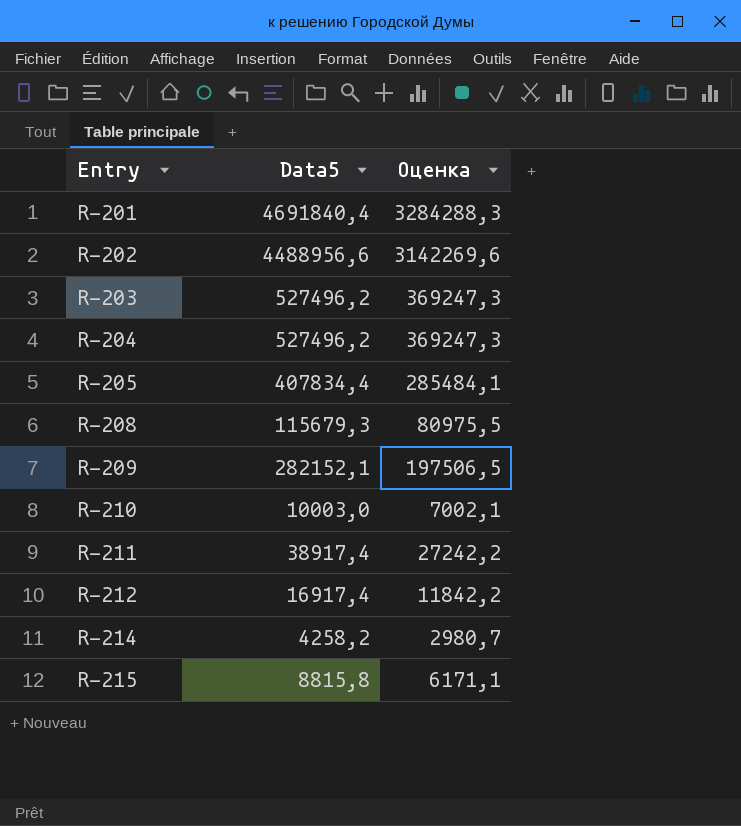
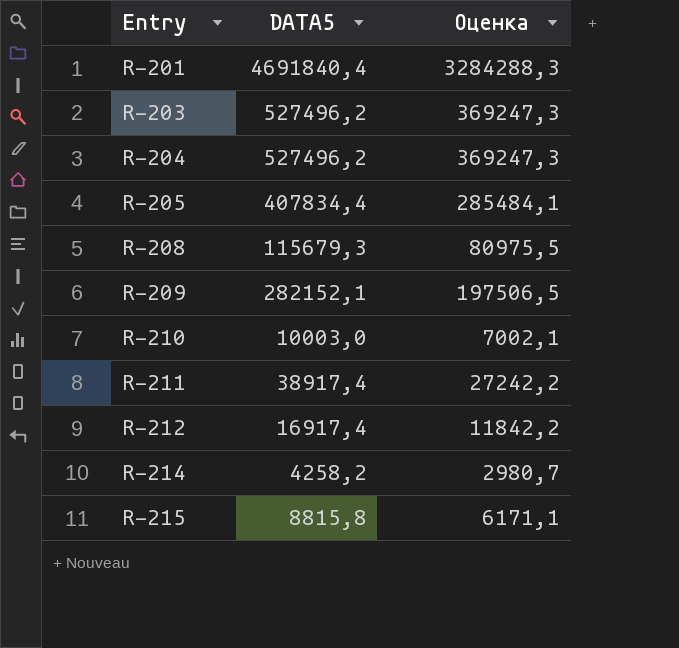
column name: Data5 -> DATA5
row R-202: 4488956,6 | 3142269,6 -> none

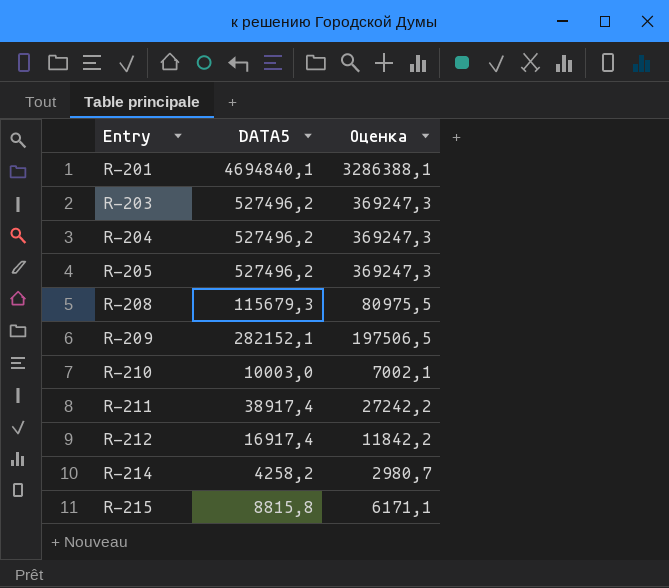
R-201 | DATA5: 4691840,4 -> 4694840,1
R-201 | Оценка: 3284288,3 -> 3286388,1
R-205 | DATA5: 407834,4 -> 527496,2
R-205 | Оценка: 285484,1 -> 369247,3

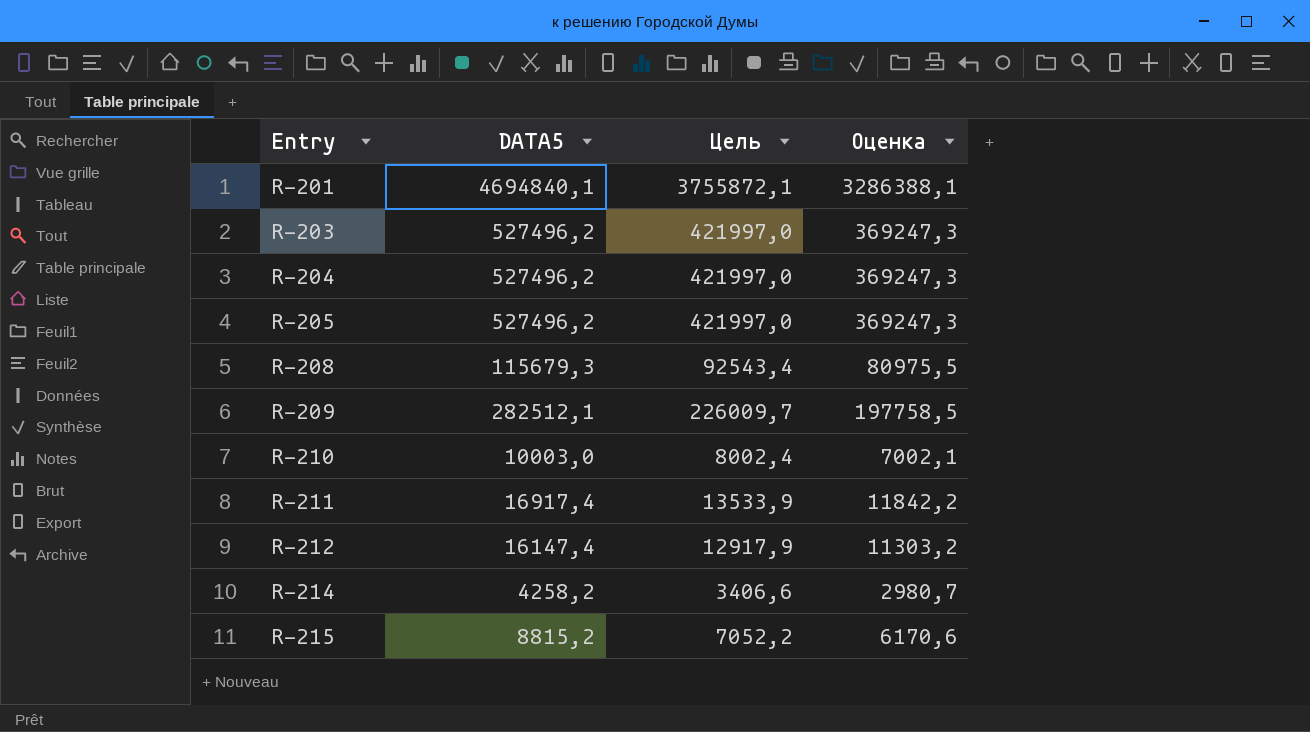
column Цель | formula: none -> [DATA5] * 0,8
R-209 | DATA5: 282152,1 -> 282512,1
R-209 | Оценка: 197506,5 -> 197758,5
R-211 | DATA5: 38917,4 -> 16917,4
R-211 | Оценка: 27242,2 -> 11842,2
R-212 | DATA5: 16917,4 -> 16147,4
R-212 | Оценка: 11842,2 -> 11303,2
R-215 | DATA5: 8815,8 -> 8815,2
R-215 | Оценка: 6171,1 -> 6170,6

